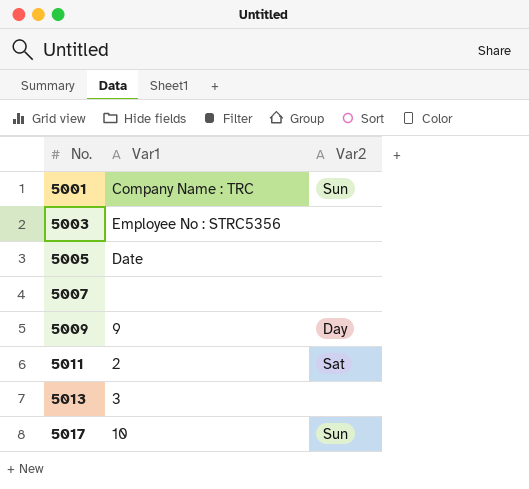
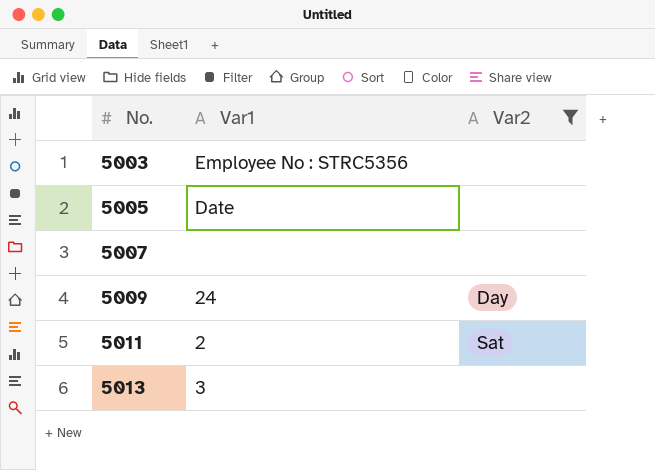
filter: none -> Var2 != Sun
5009 | Var1: 9 -> 24

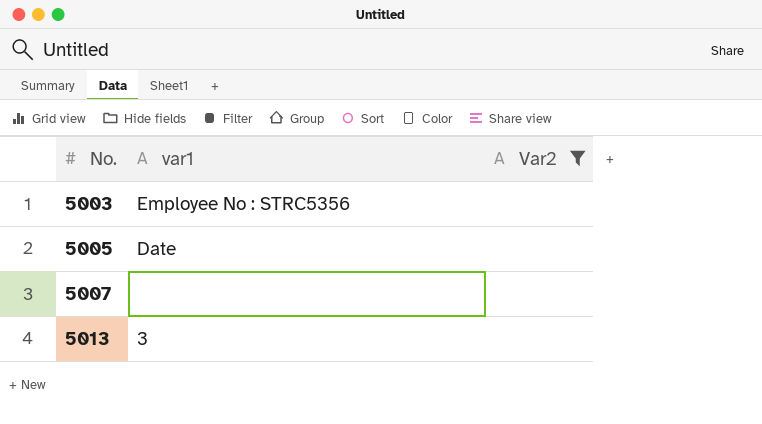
column name: Var1 -> var1
row 5009: 24 | Day -> none
row 5011: 2 | Sat -> none

